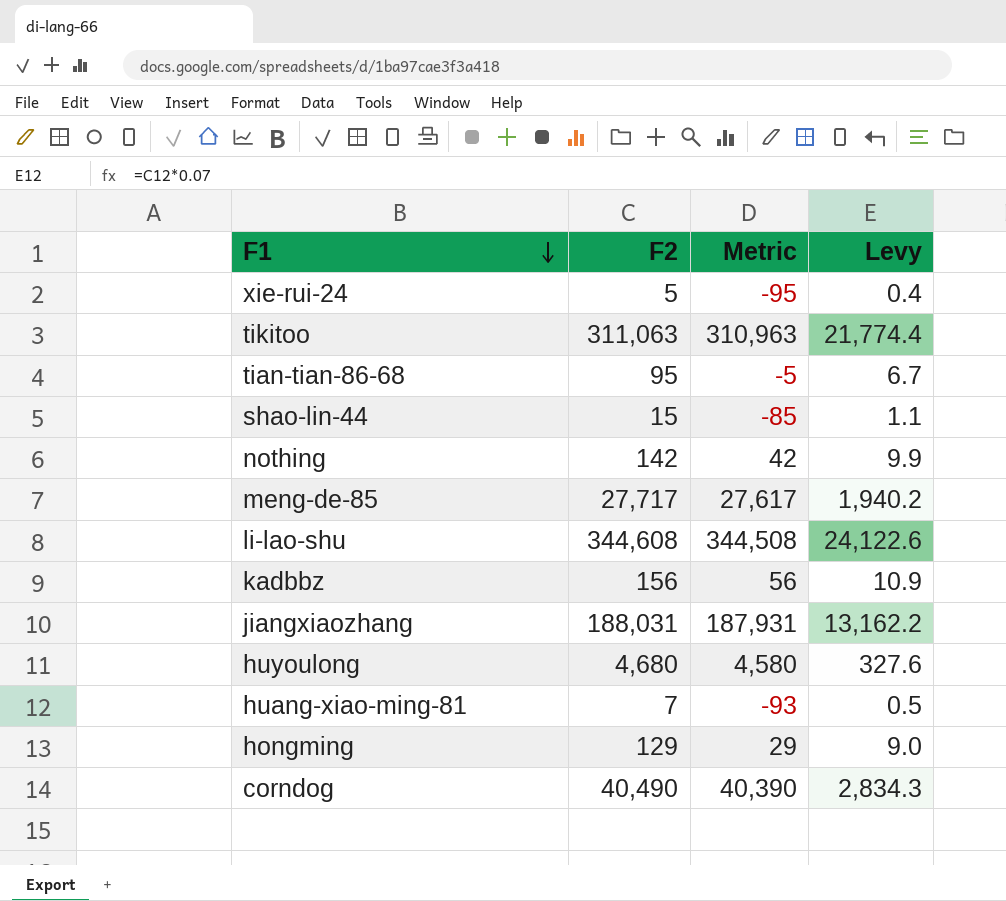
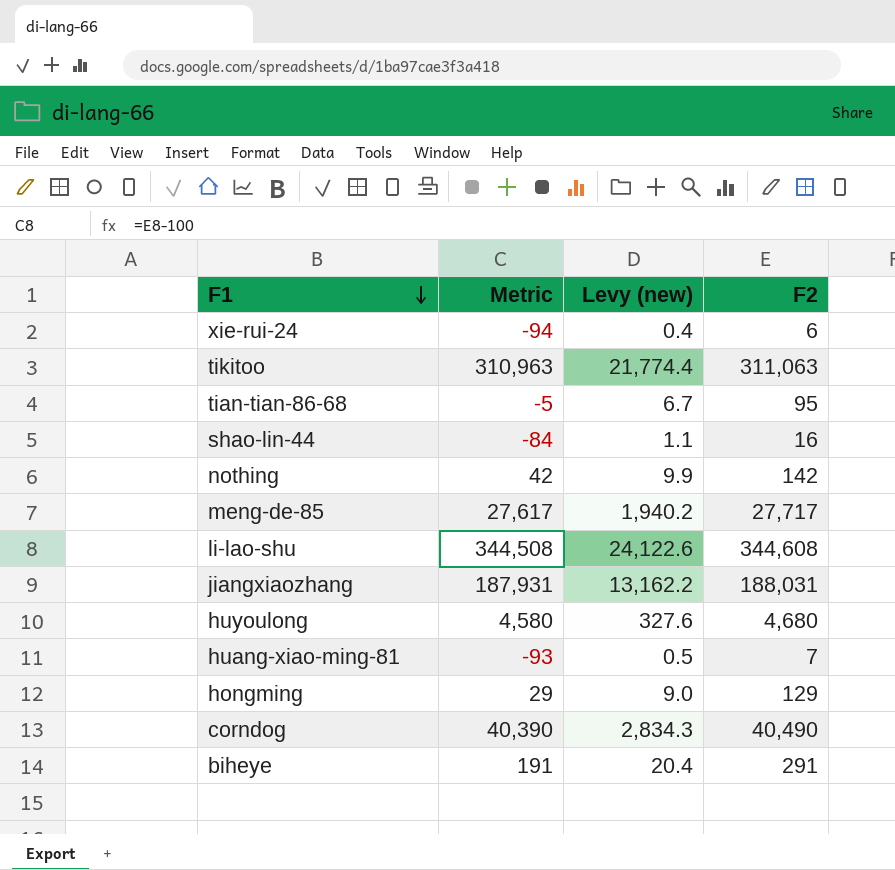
column name: Levy -> Levy (new)
column F2 | position: 2 -> 4
row kadbbz: 156 | 56 | 10.9 -> none
xie-rui-24 | Metric: -95 -> -94
xie-rui-24 | F2: 5 -> 6
shao-lin-44 | Metric: -85 -> -84
shao-lin-44 | F2: 15 -> 16
row biheye: none -> 191 | 20.4 | 291

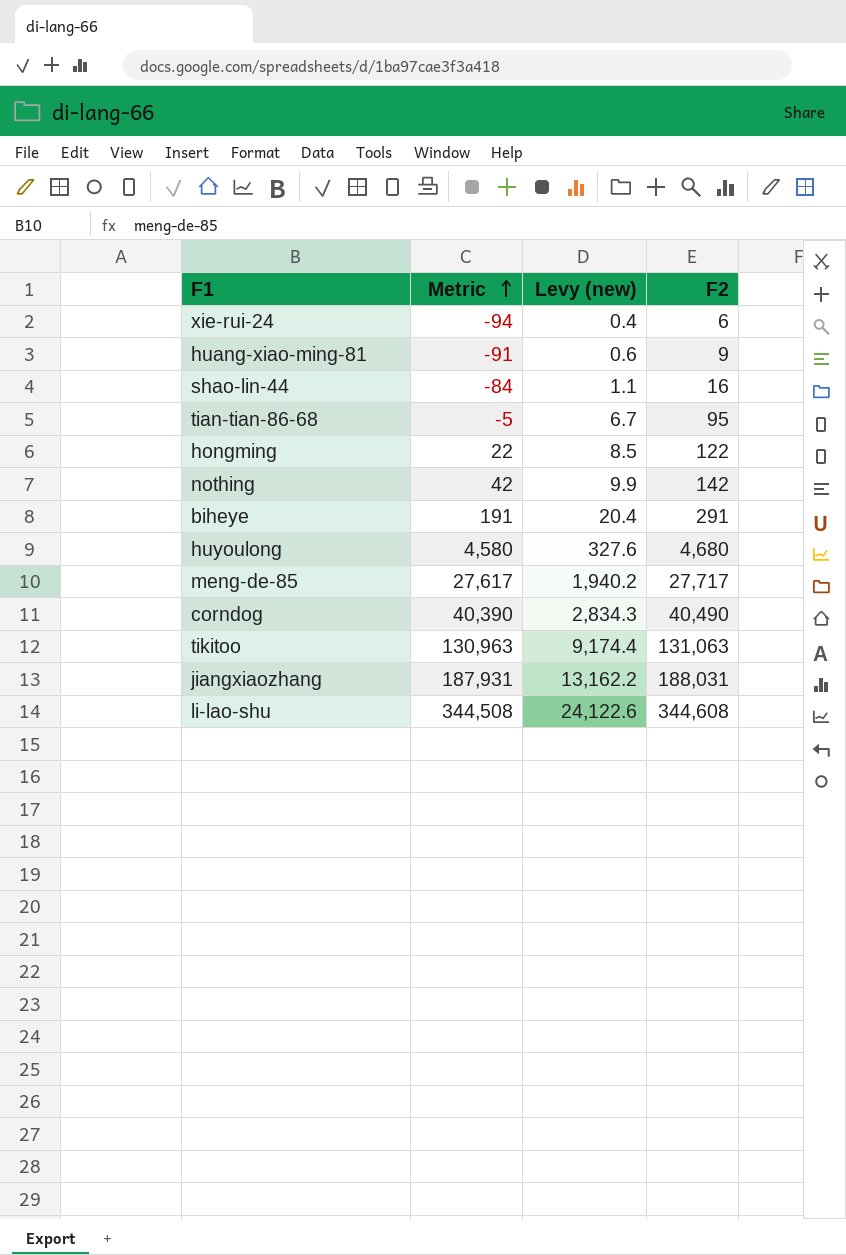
row order: F1 descending -> Metric ascending
huang-xiao-ming-81 | Metric: -93 -> -91
huang-xiao-ming-81 | Levy (new): 0.5 -> 0.6
huang-xiao-ming-81 | F2: 7 -> 9
hongming | Metric: 29 -> 22
hongming | Levy (new): 9.0 -> 8.5
hongming | F2: 129 -> 122
tikitoo | Metric: 310,963 -> 130,963
tikitoo | Levy (new): 21,774.4 -> 9,174.4
tikitoo | F2: 311,063 -> 131,063

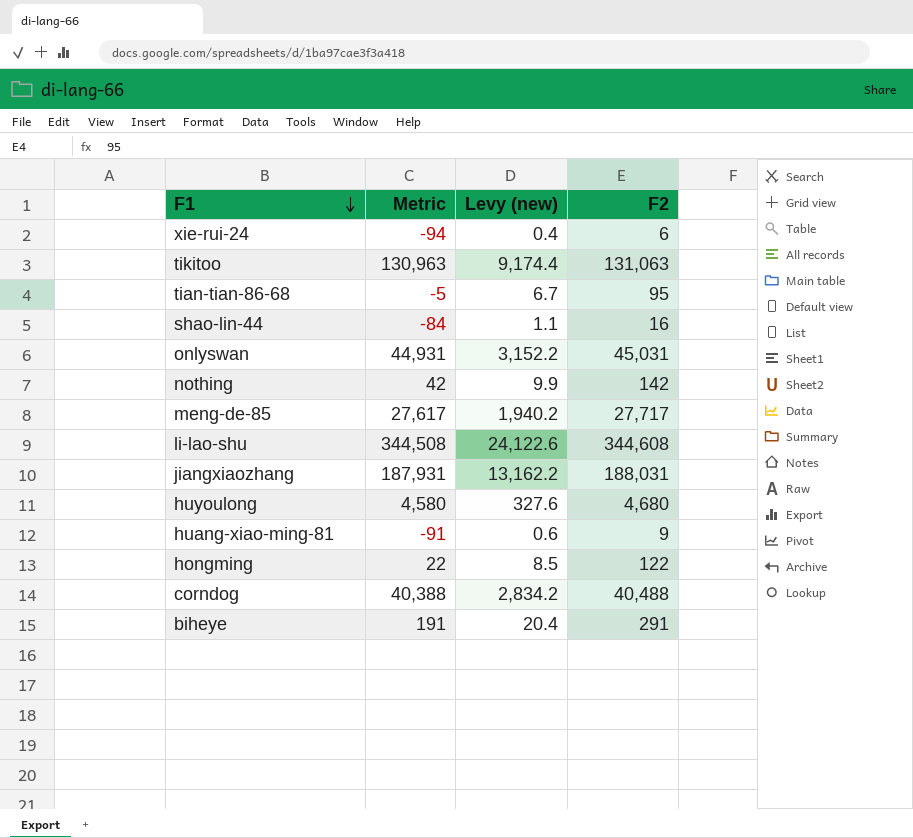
row order: Metric ascending -> F1 descending
row onlyswan: none -> 44,931 | 3,152.2 | 45,031
corndog | Metric: 40,390 -> 40,388
corndog | Levy (new): 2,834.3 -> 2,834.2
corndog | F2: 40,490 -> 40,488

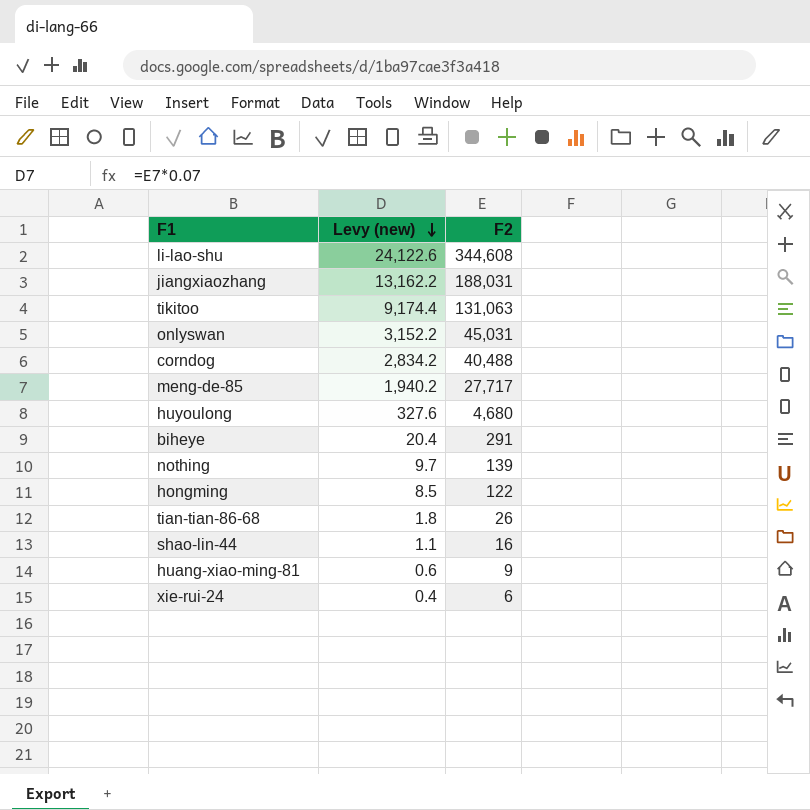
row order: F1 descending -> Levy (new) descending
column Metric | formula: [F2] - 100 -> none
nothing | Levy (new): 9.9 -> 9.7
nothing | F2: 142 -> 139
tian-tian-86-68 | Levy (new): 6.7 -> 1.8
tian-tian-86-68 | F2: 95 -> 26

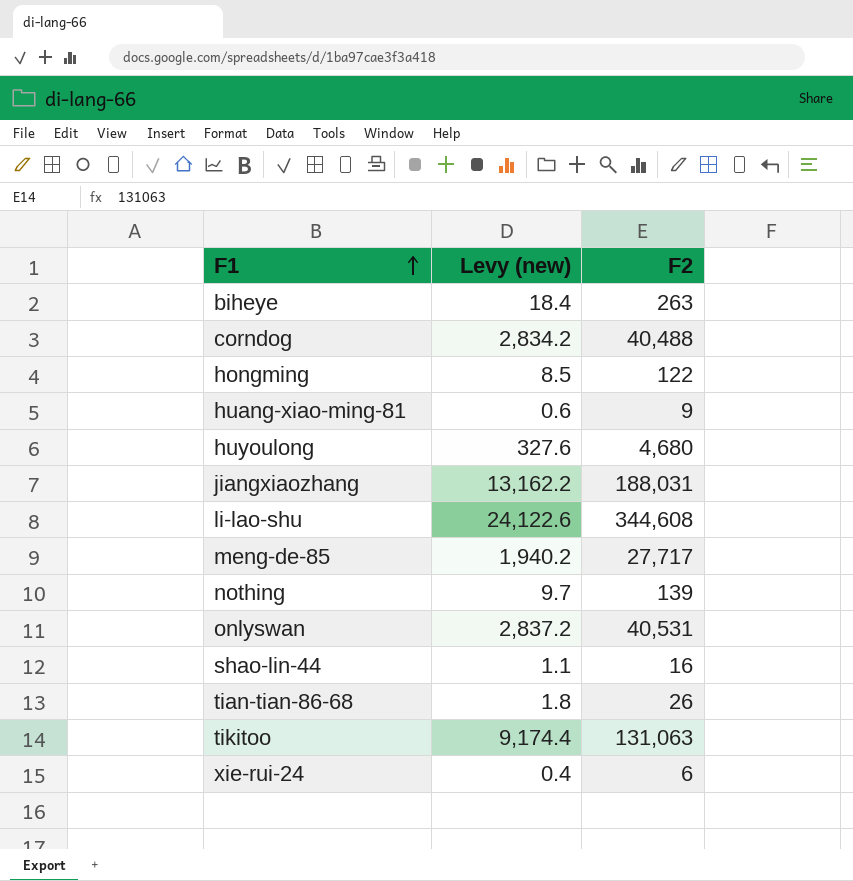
row order: Levy (new) descending -> F1 ascending
biheye | Levy (new): 20.4 -> 18.4
biheye | F2: 291 -> 263
onlyswan | Levy (new): 3,152.2 -> 2,837.2
onlyswan | F2: 45,031 -> 40,531

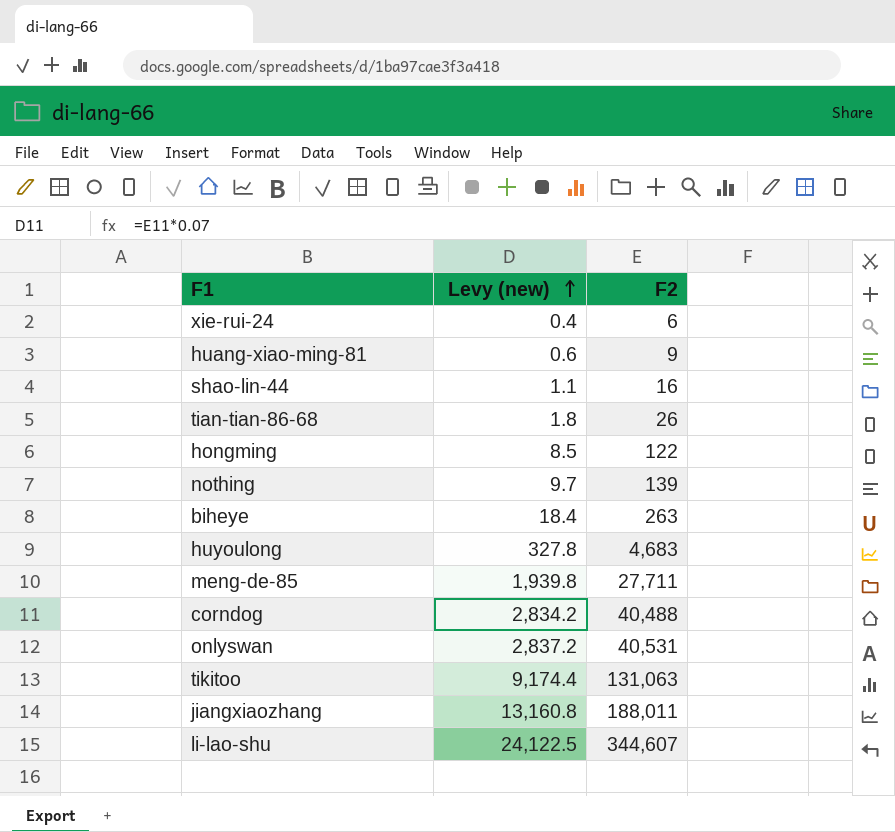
row order: F1 ascending -> Levy (new) ascending
huyoulong | Levy (new): 327.6 -> 327.8
huyoulong | F2: 4,680 -> 4,683
meng-de-85 | Levy (new): 1,940.2 -> 1,939.8
meng-de-85 | F2: 27,717 -> 27,711
jiangxiaozhang | Levy (new): 13,162.2 -> 13,160.8
jiangxiaozhang | F2: 188,031 -> 188,011
li-lao-shu | Levy (new): 24,122.6 -> 24,122.5
li-lao-shu | F2: 344,608 -> 344,607

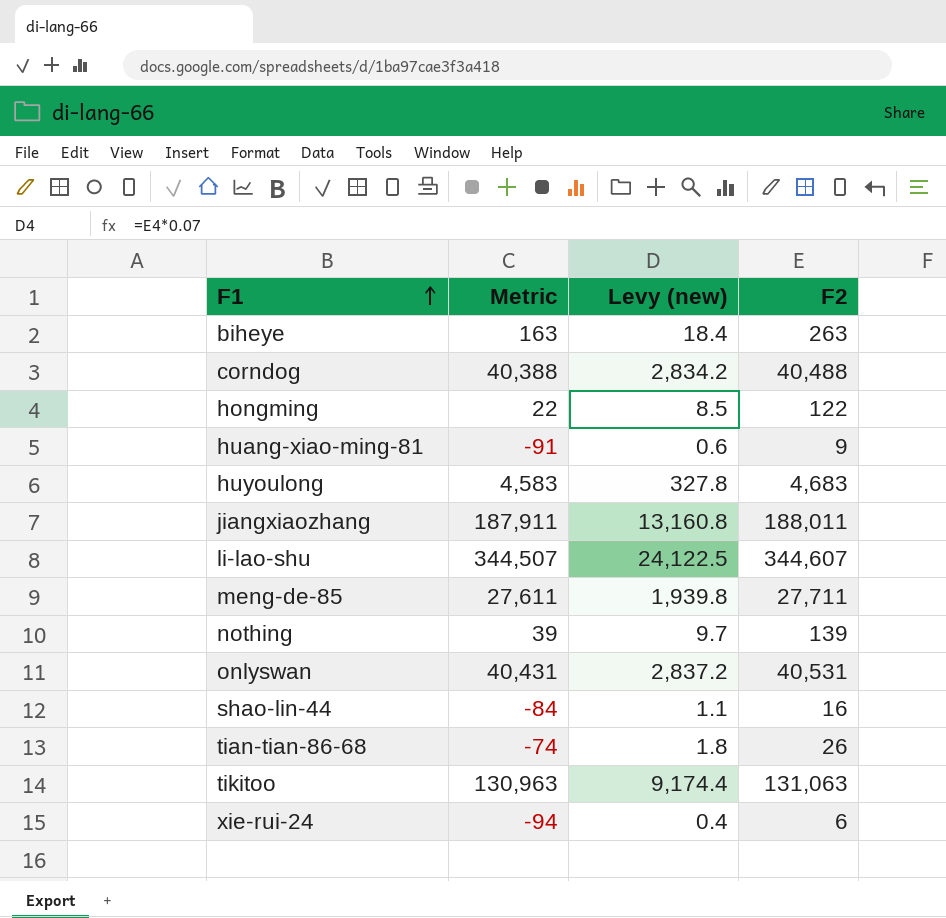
row order: Levy (new) ascending -> F1 ascending
column Metric | formula: none -> [F2] - 100

